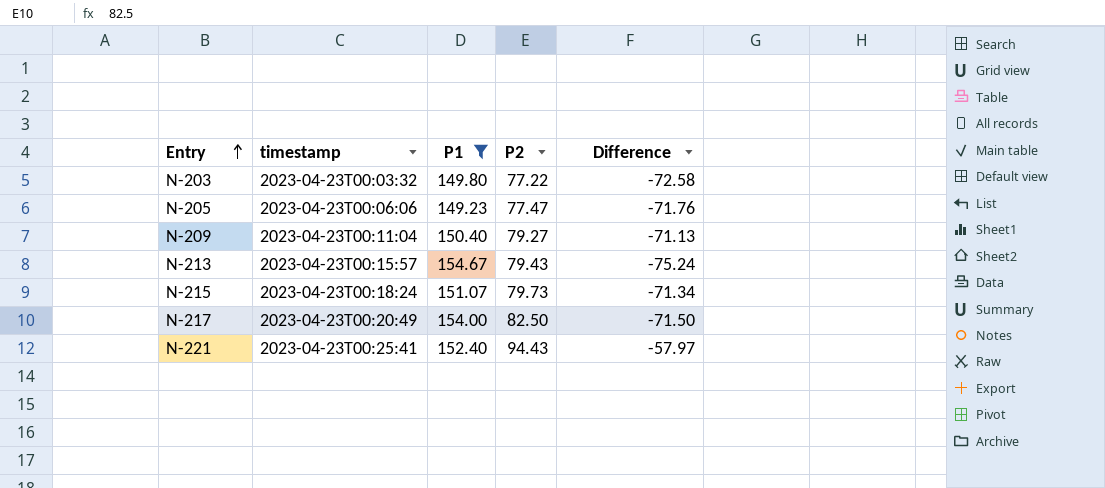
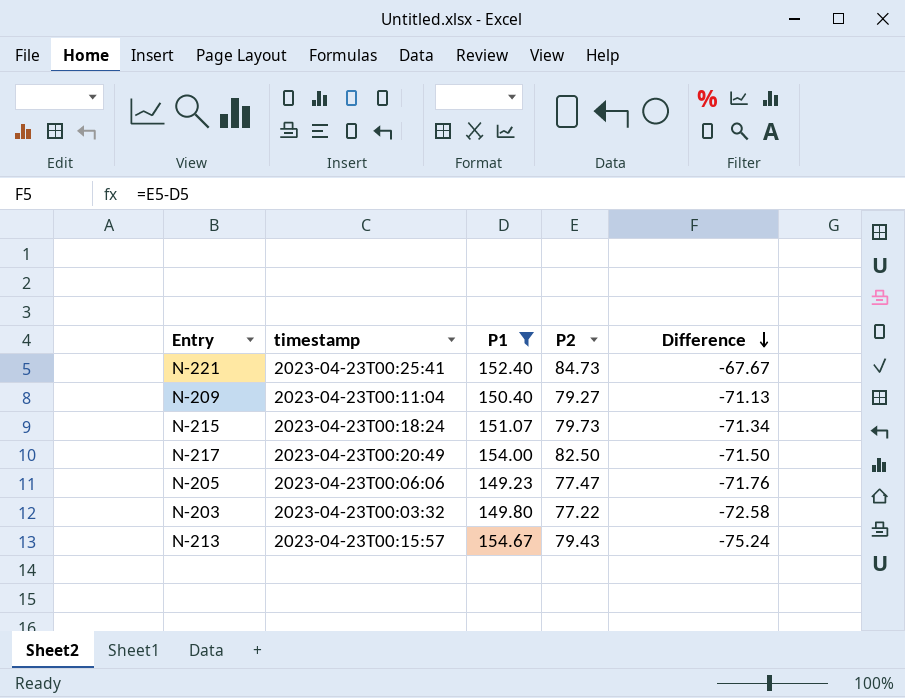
row order: Entry ascending -> Difference descending
N-221 | P2: 94.43 -> 84.73
N-221 | Difference: -57.97 -> -67.67

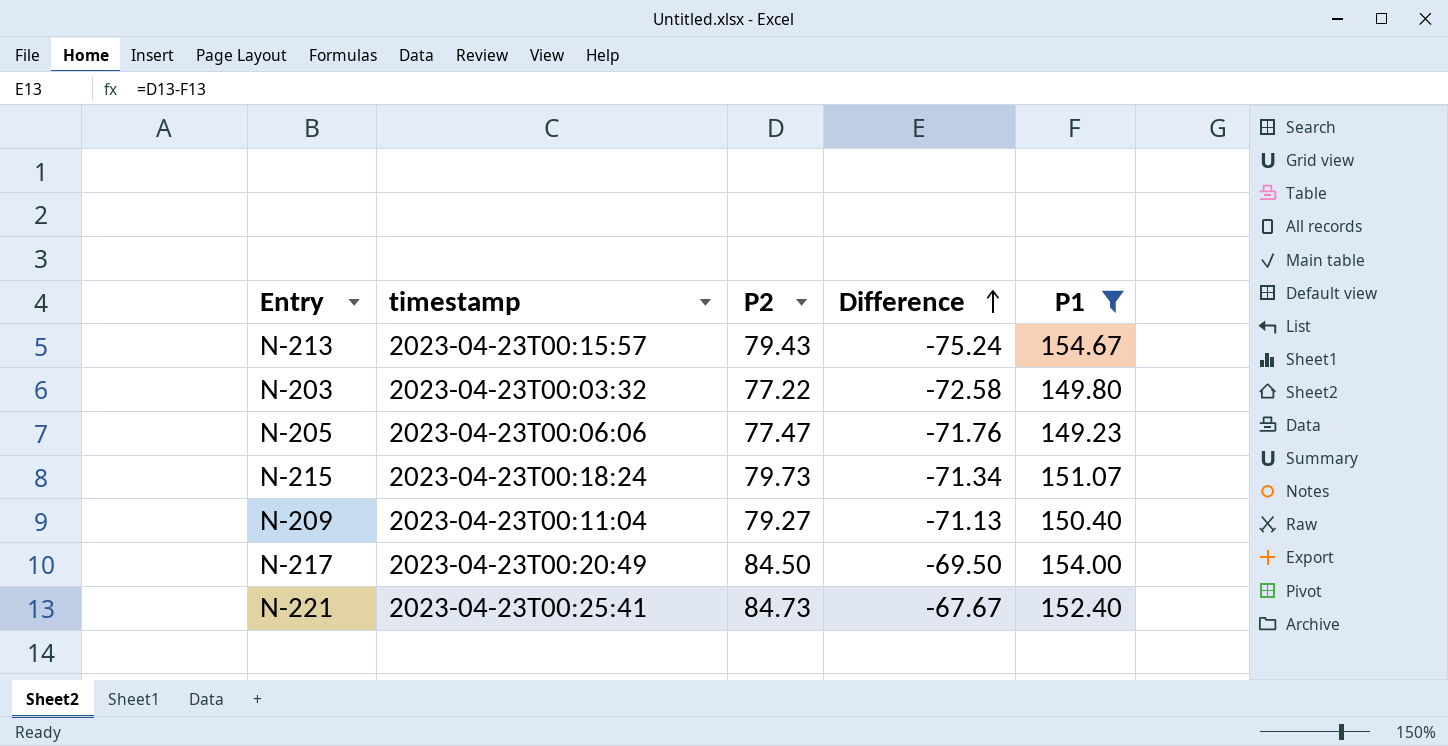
row order: Difference descending -> Difference ascending
column P1 | position: 3 -> 5
N-217 | P2: 82.50 -> 84.50
N-217 | Difference: -71.50 -> -69.50

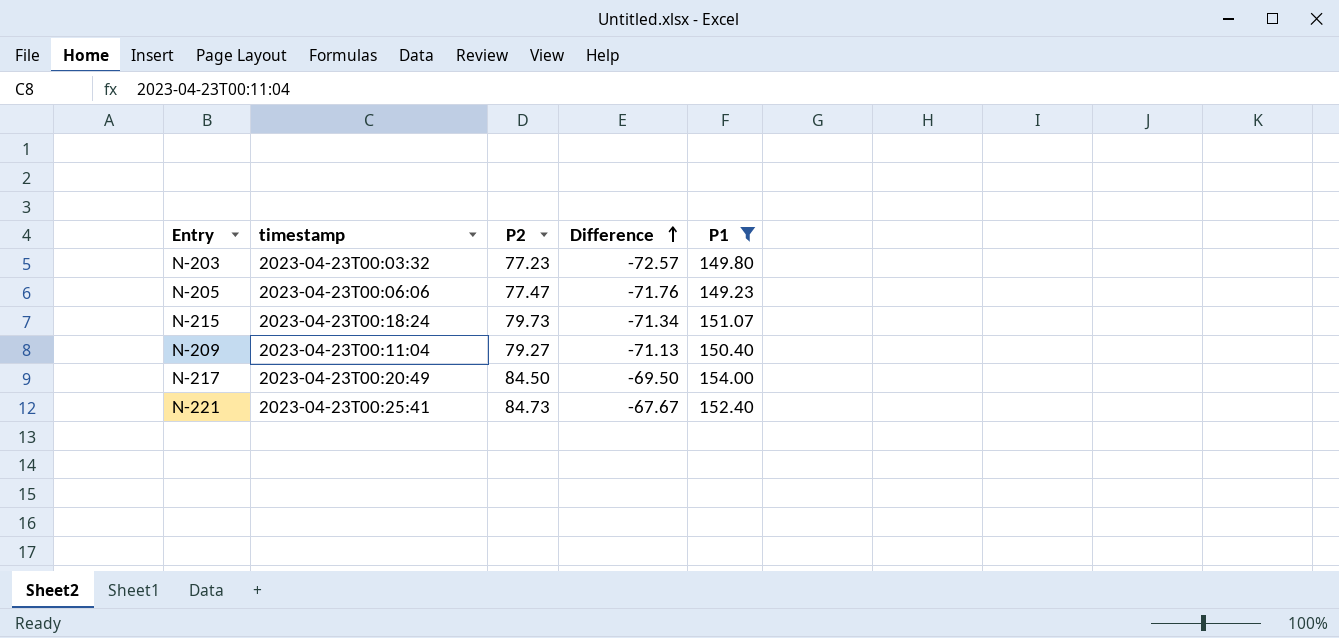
row N-213: 2023-04-23T00:15:57 | 79.43 | -75.24 | 154.67 -> none
N-203 | P2: 77.22 -> 77.23
N-203 | Difference: -72.58 -> -72.57

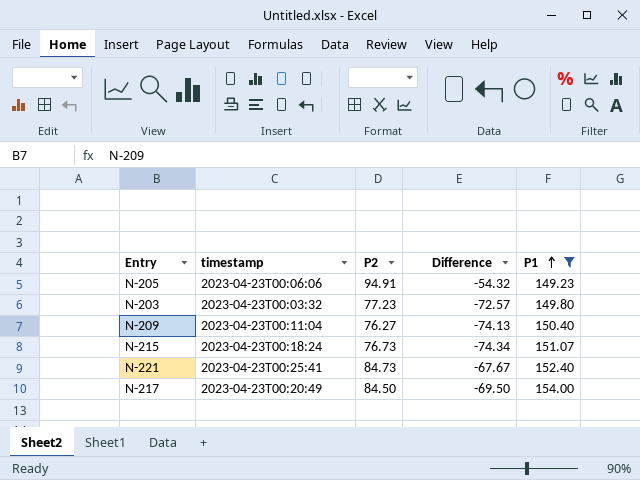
row order: Difference ascending -> P1 ascending
N-205 | P2: 77.47 -> 94.91
N-205 | Difference: -71.76 -> -54.32
N-209 | P2: 79.27 -> 76.27
N-209 | Difference: -71.13 -> -74.13
N-215 | P2: 79.73 -> 76.73
N-215 | Difference: -71.34 -> -74.34

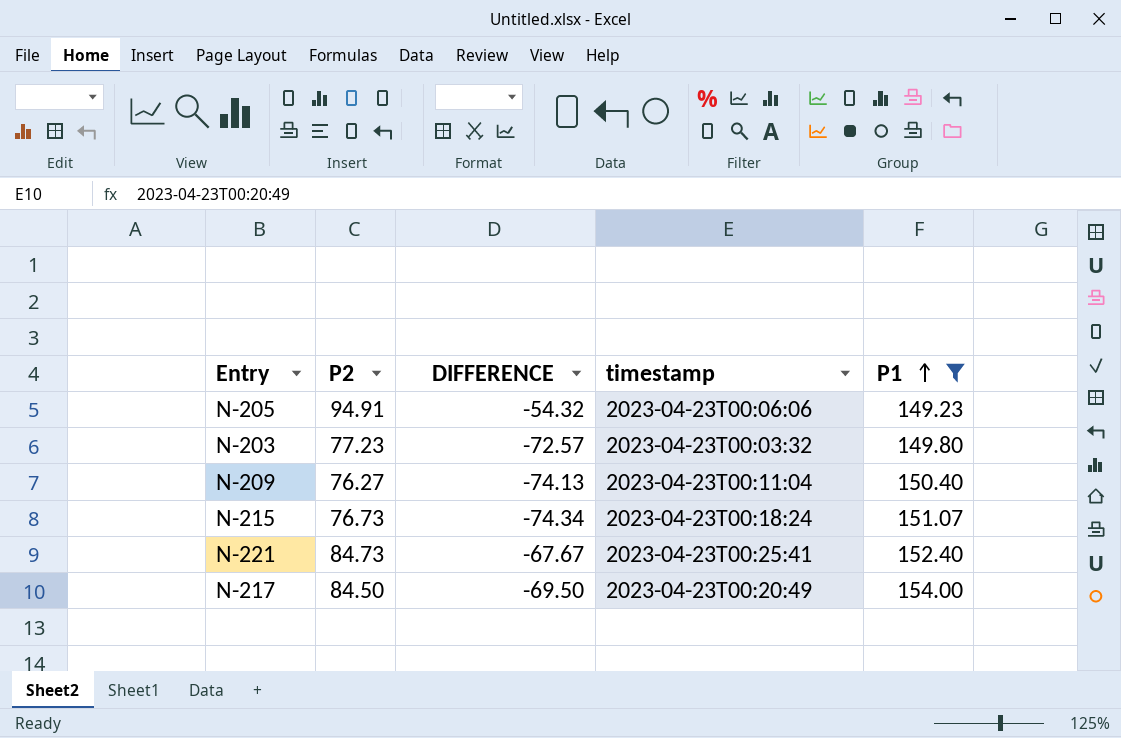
column name: Difference -> DIFFERENCE
column timestamp | position: 2 -> 4

